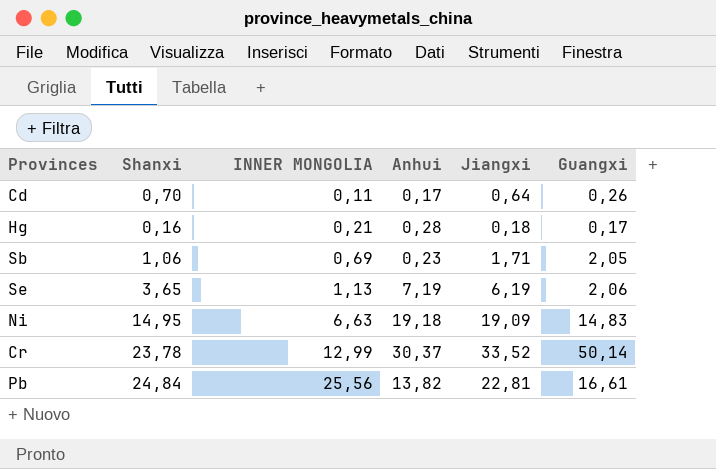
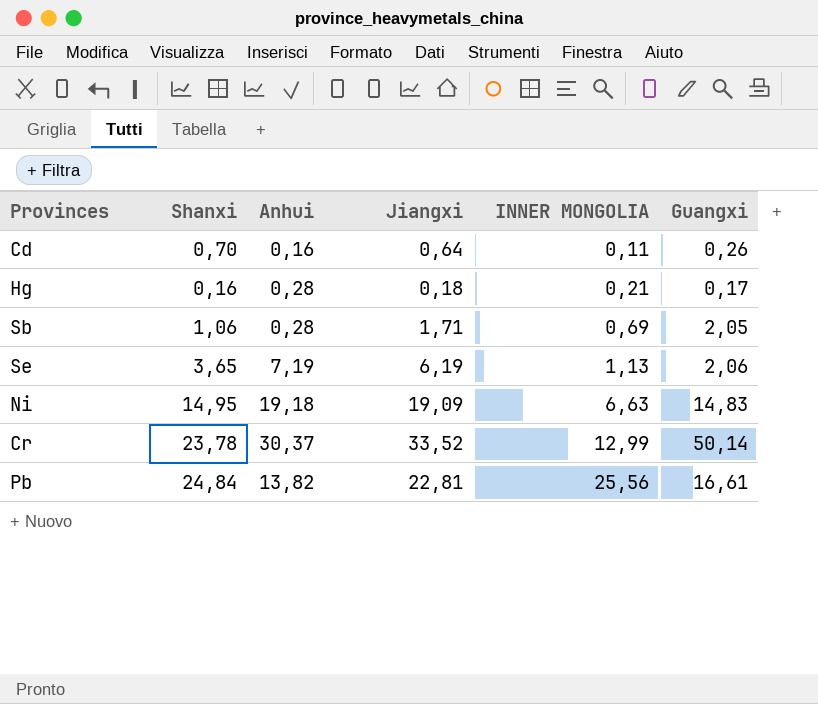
column INNER MONGOLIA | position: 3 -> 5
Cd | Anhui: 0,17 -> 0,16
Sb | Anhui: 0,23 -> 0,28

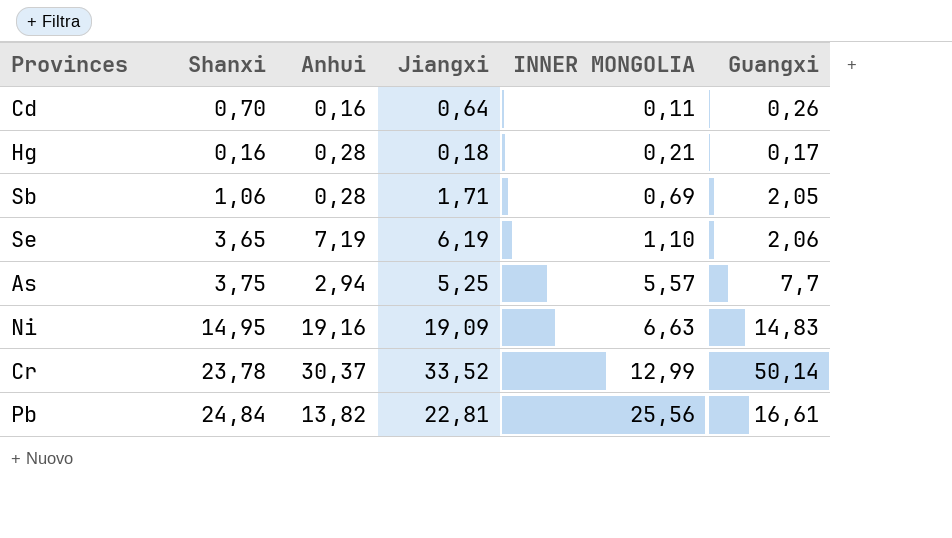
Se | INNER MONGOLIA: 1,13 -> 1,10
row As: none -> 3,75 | 2,94 | 5,25 | 5,57 | 7,7
Ni | Anhui: 19,18 -> 19,16

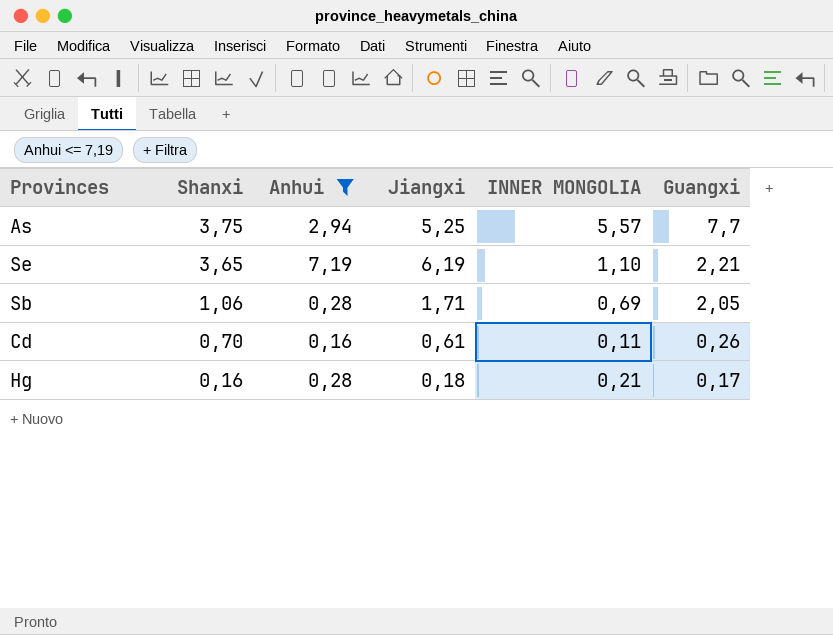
filter: none -> Anhui <= 7,19
row order: INNER MONGOLIA ascending -> Shanxi descending
Se | Guangxi: 2,06 -> 2,21
Cd | Jiangxi: 0,64 -> 0,61

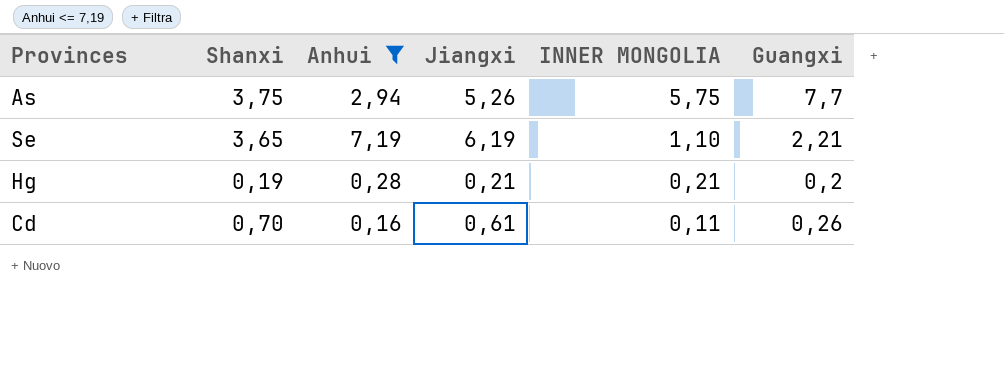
row order: Shanxi descending -> INNER MONGOLIA descending
row Sb: 1,06 | 0,28 | 1,71 | 0,69 | 2,05 -> none
As | Jiangxi: 5,25 -> 5,26
As | INNER MONGOLIA: 5,57 -> 5,75
Hg | Shanxi: 0,16 -> 0,19
Hg | Jiangxi: 0,18 -> 0,21
Hg | Guangxi: 0,17 -> 0,2

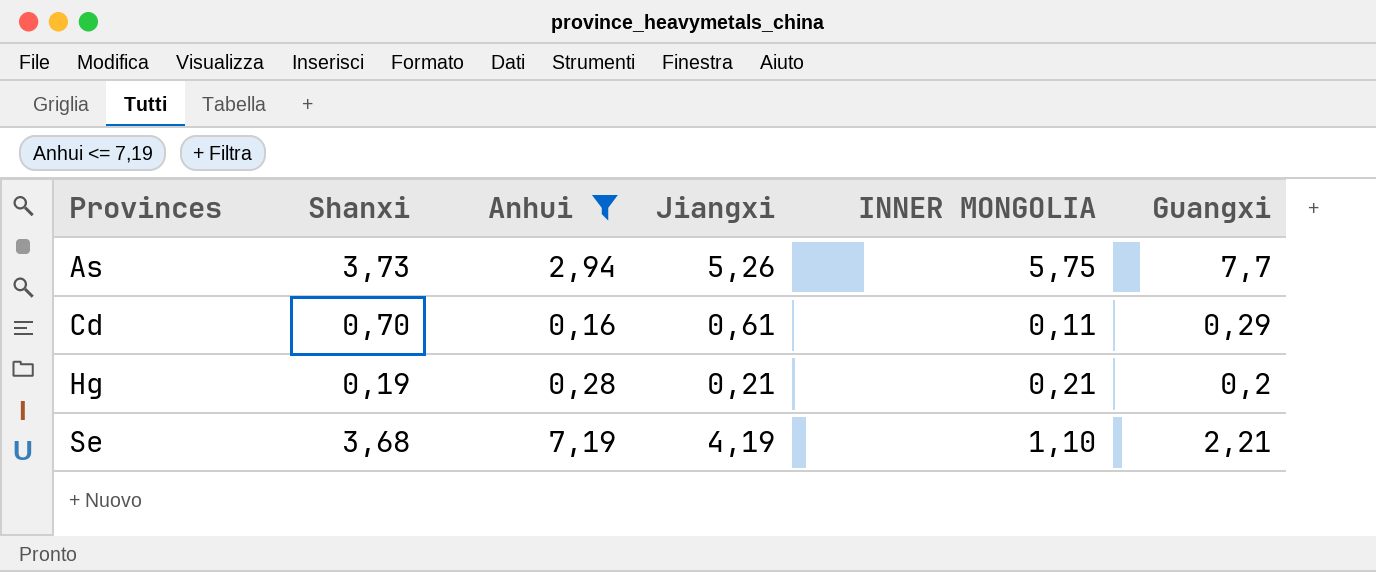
row order: INNER MONGOLIA descending -> Provinces ascending
As | Shanxi: 3,75 -> 3,73
Cd | Guangxi: 0,26 -> 0,29
Se | Shanxi: 3,65 -> 3,68
Se | Jiangxi: 6,19 -> 4,19

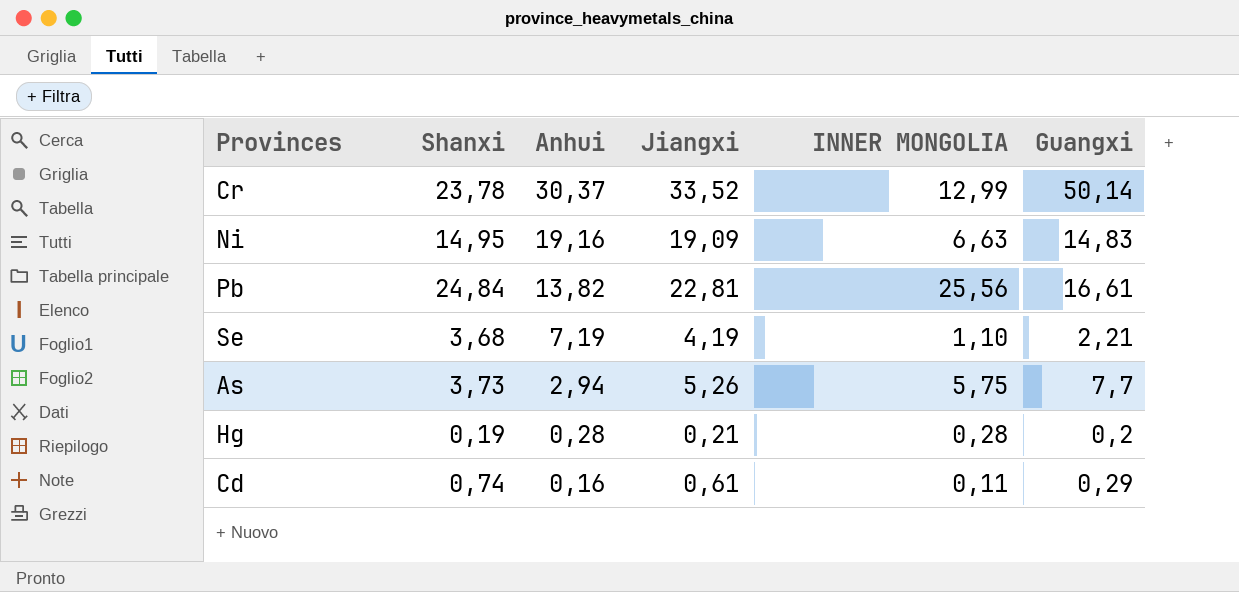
filter: Anhui <= 7,19 -> none
row order: Provinces ascending -> Anhui descending
Hg | INNER MONGOLIA: 0,21 -> 0,28
Cd | Shanxi: 0,70 -> 0,74

